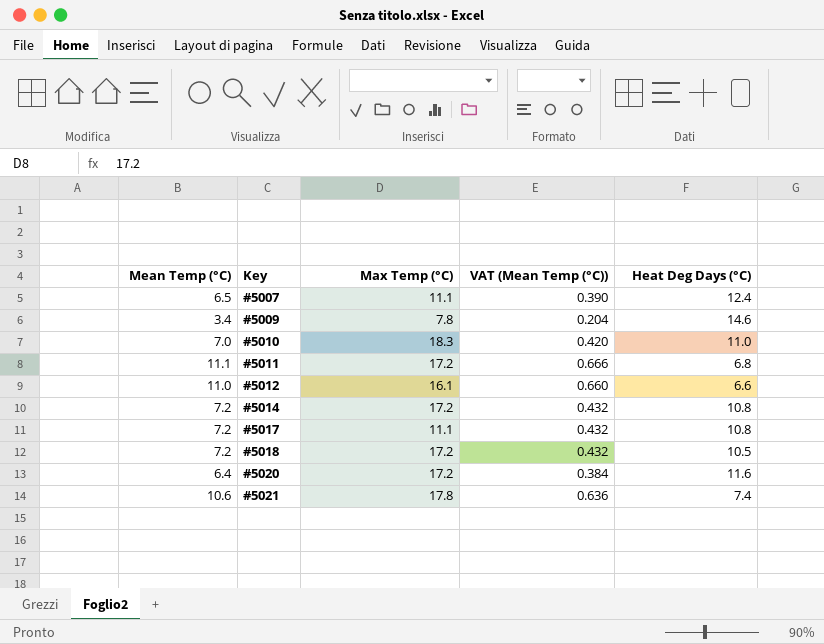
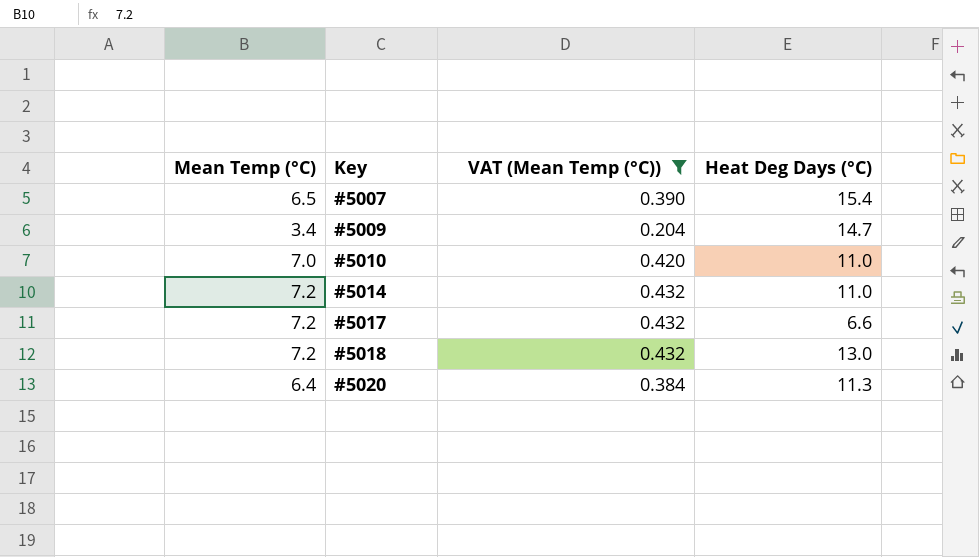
filter: none -> VAT (Mean Temp (°C)) <= 0.432
column Max Temp (°C) | position: 3 -> none
#5007 | Heat Deg Days (°C): 12.4 -> 15.4
#5009 | Heat Deg Days (°C): 14.6 -> 14.7
#5014 | Heat Deg Days (°C): 10.8 -> 11.0
#5017 | Heat Deg Days (°C): 10.8 -> 6.6
#5018 | Heat Deg Days (°C): 10.5 -> 13.0
#5020 | Heat Deg Days (°C): 11.6 -> 11.3

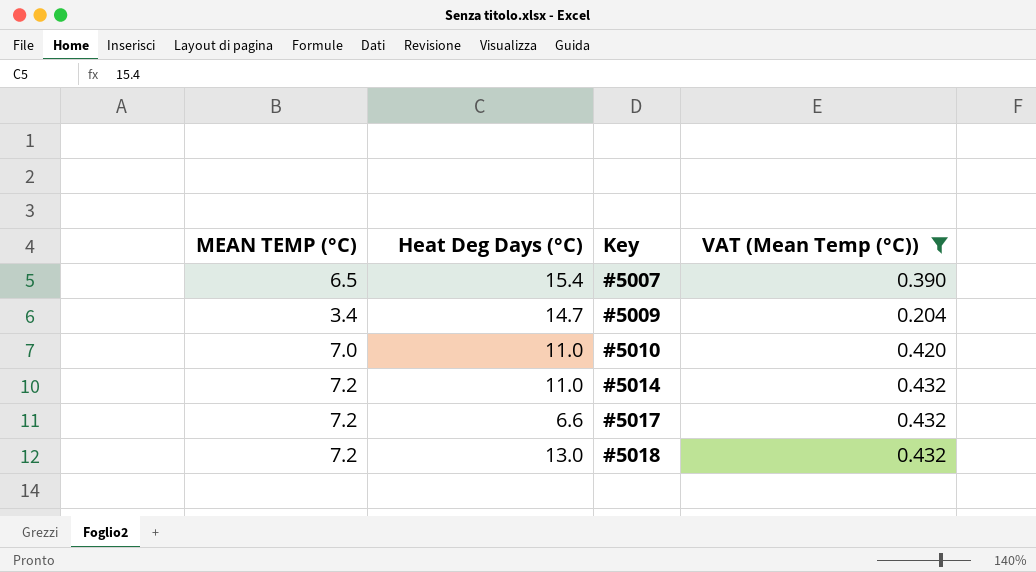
column name: Mean Temp (°C) -> MEAN TEMP (°C)
column Heat Deg Days (°C) | position: 4 -> 2
row #5020: 6.4 | 0.384 | 11.3 -> none

